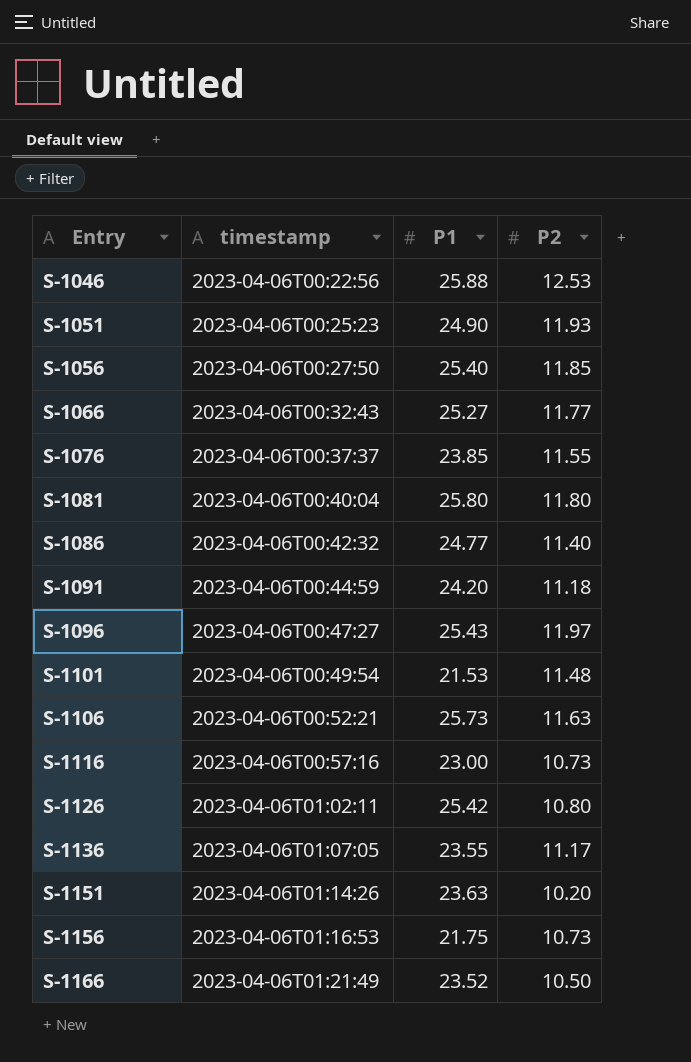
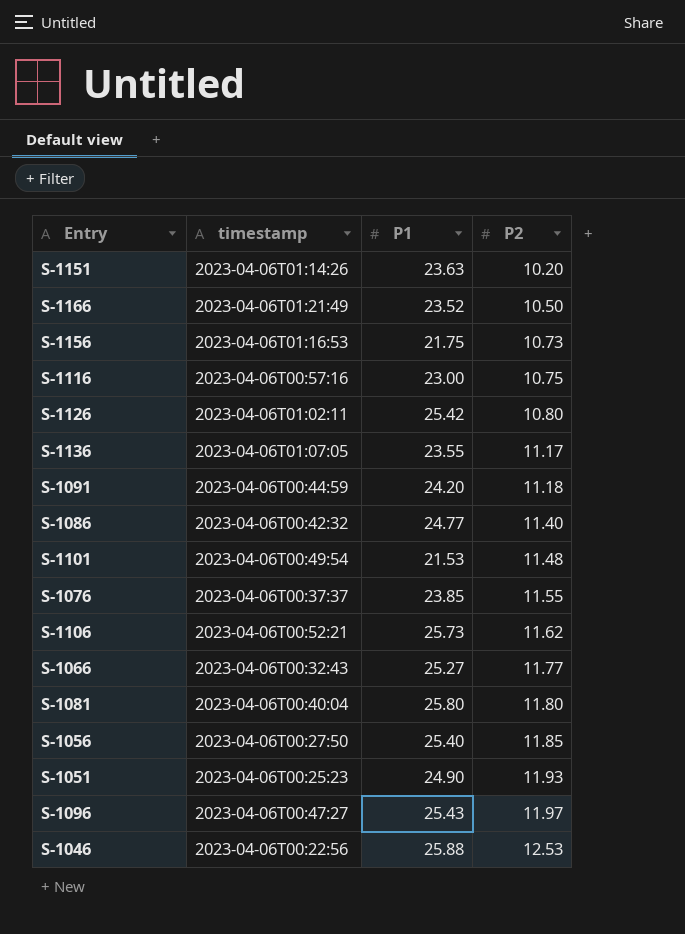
row order: Entry ascending -> P2 ascending
S-1116 | P2: 10.73 -> 10.75
S-1106 | P2: 11.63 -> 11.62

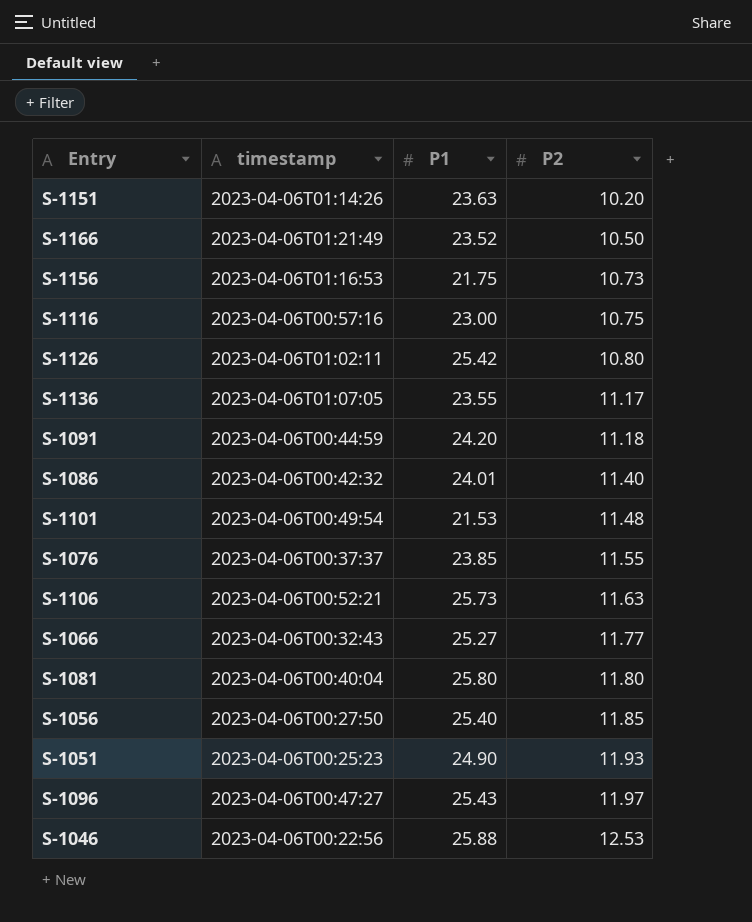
S-1086 | P1: 24.77 -> 24.01
S-1106 | P2: 11.62 -> 11.63

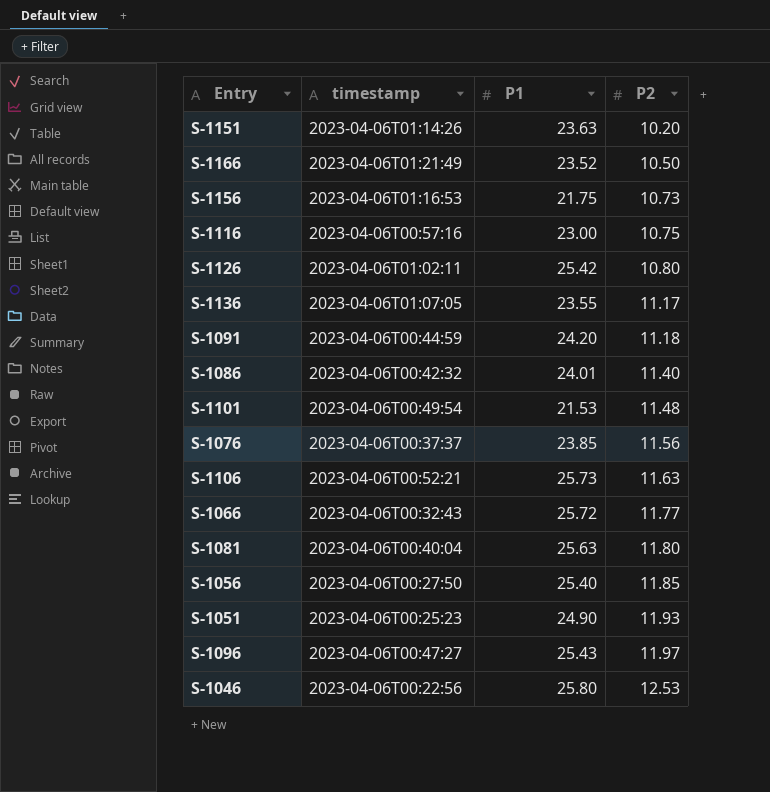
S-1076 | P2: 11.55 -> 11.56
S-1066 | P1: 25.27 -> 25.72
S-1081 | P1: 25.80 -> 25.63
S-1046 | P1: 25.88 -> 25.80

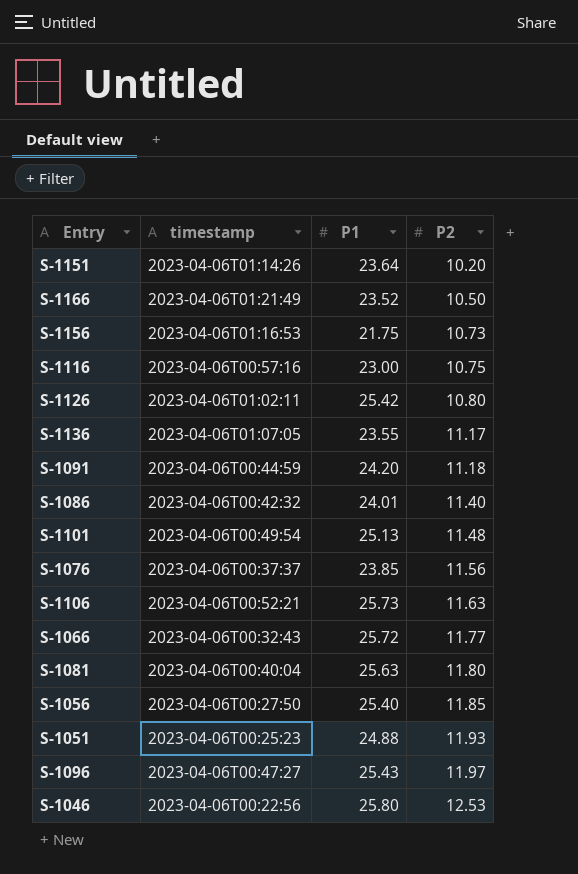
S-1151 | P1: 23.63 -> 23.64
S-1101 | P1: 21.53 -> 25.13
S-1051 | P1: 24.90 -> 24.88

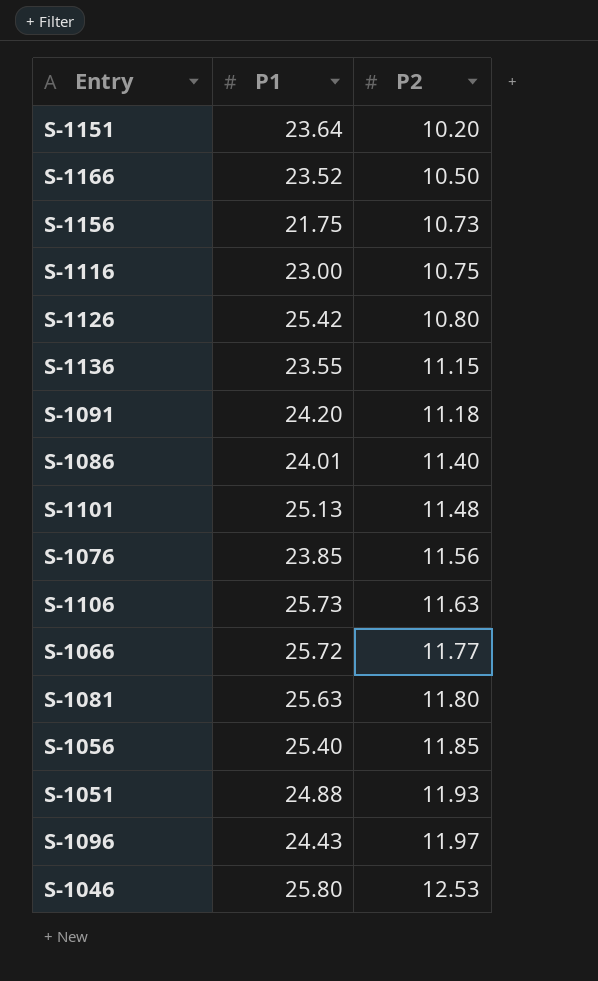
column timestamp | position: 2 -> none
S-1136 | P2: 11.17 -> 11.15
S-1096 | P1: 25.43 -> 24.43

